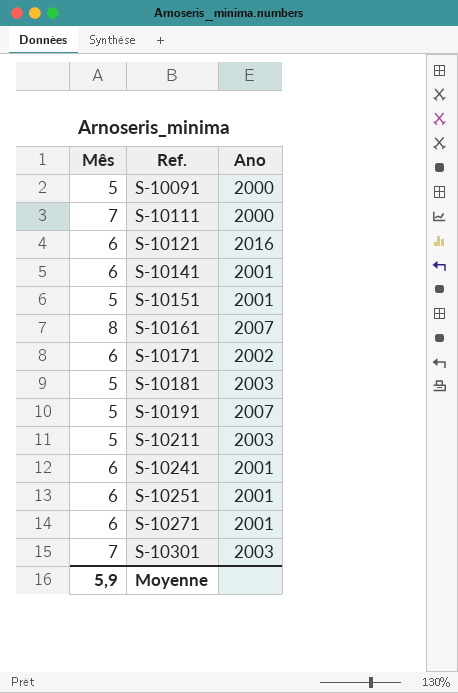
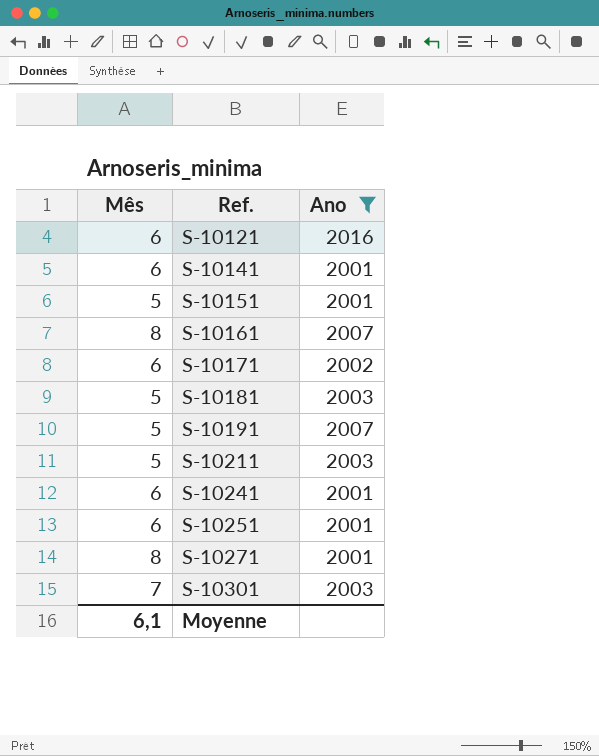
filter: none -> Ano != 2000
S-10271 | Mês: 6 -> 8
Moyenne | Mês: 5,9 -> 6,1

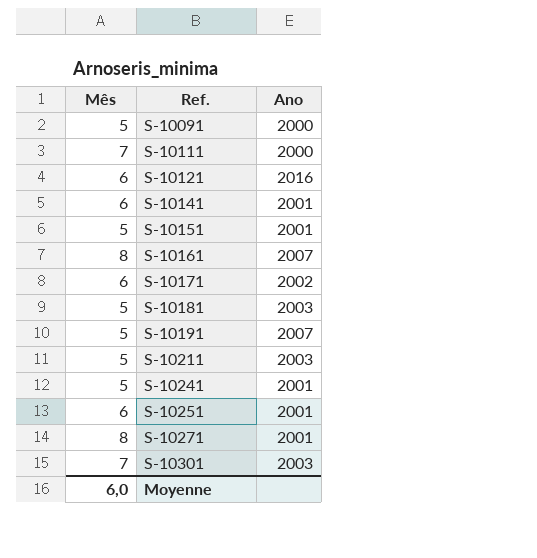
filter: Ano != 2000 -> none
S-10241 | Mês: 6 -> 5
Moyenne | Mês: 6,1 -> 6,0

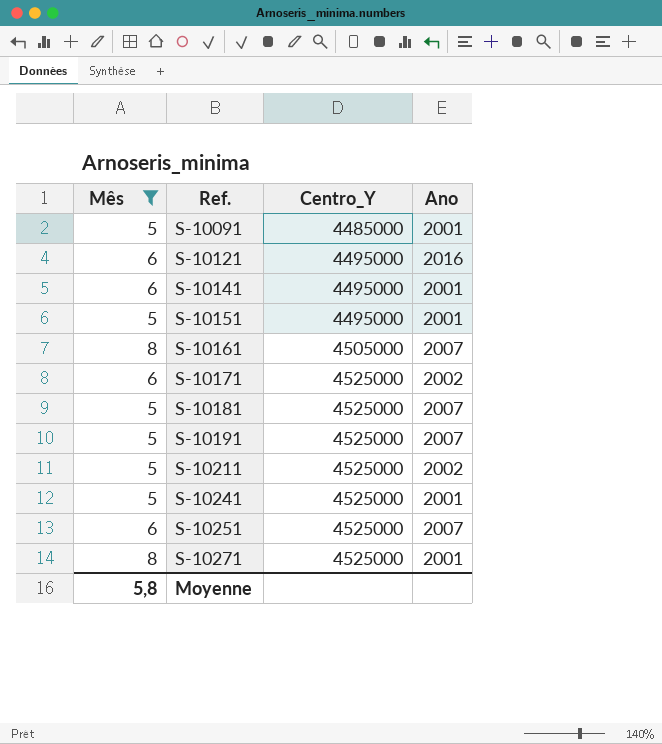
filter: none -> Mês != 7
column Centro_Y | position: none -> 3
S-10091 | Ano: 2000 -> 2001
S-10181 | Ano: 2003 -> 2007
S-10211 | Ano: 2003 -> 2002
S-10251 | Ano: 2001 -> 2007
Moyenne | Mês: 6,0 -> 5,8

